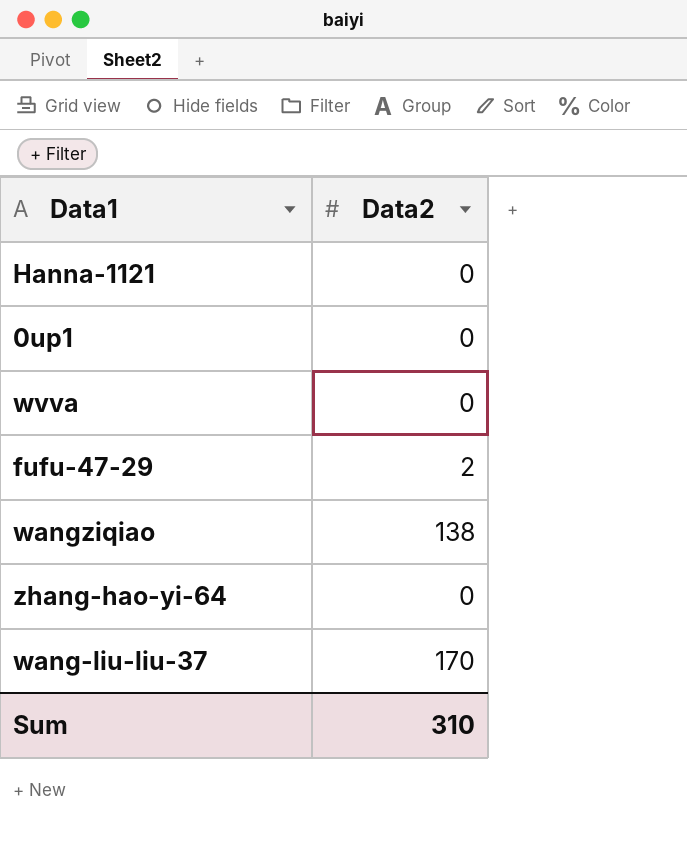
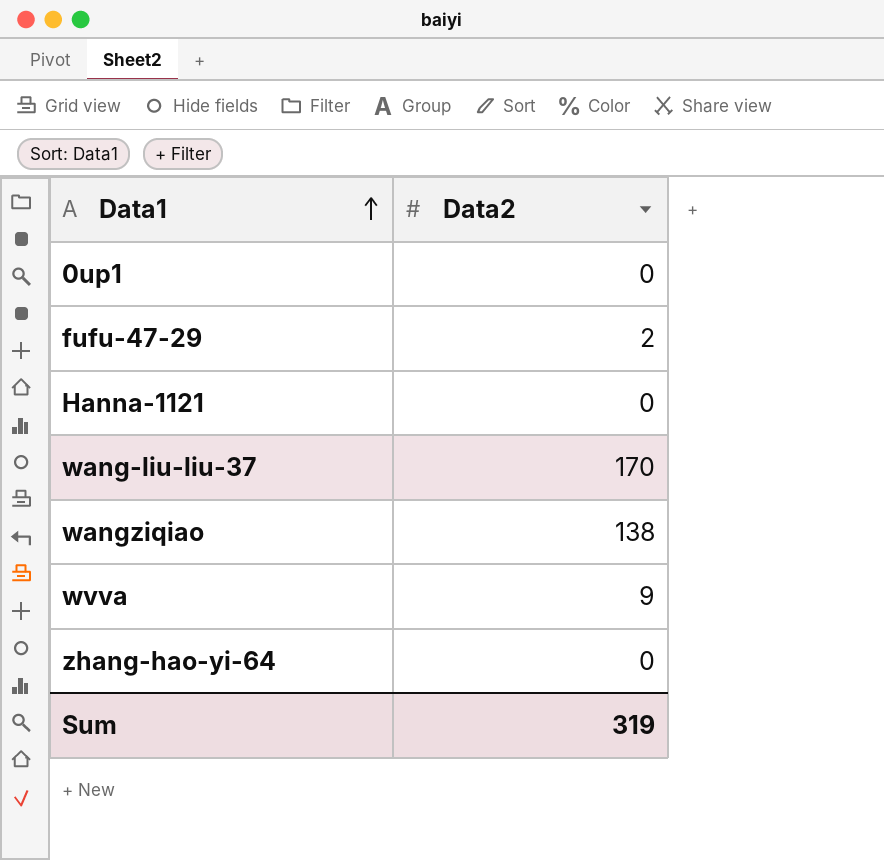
row order: none -> Data1 ascending
wvva | Data2: 0 -> 9
Sum | Data2: 310 -> 319

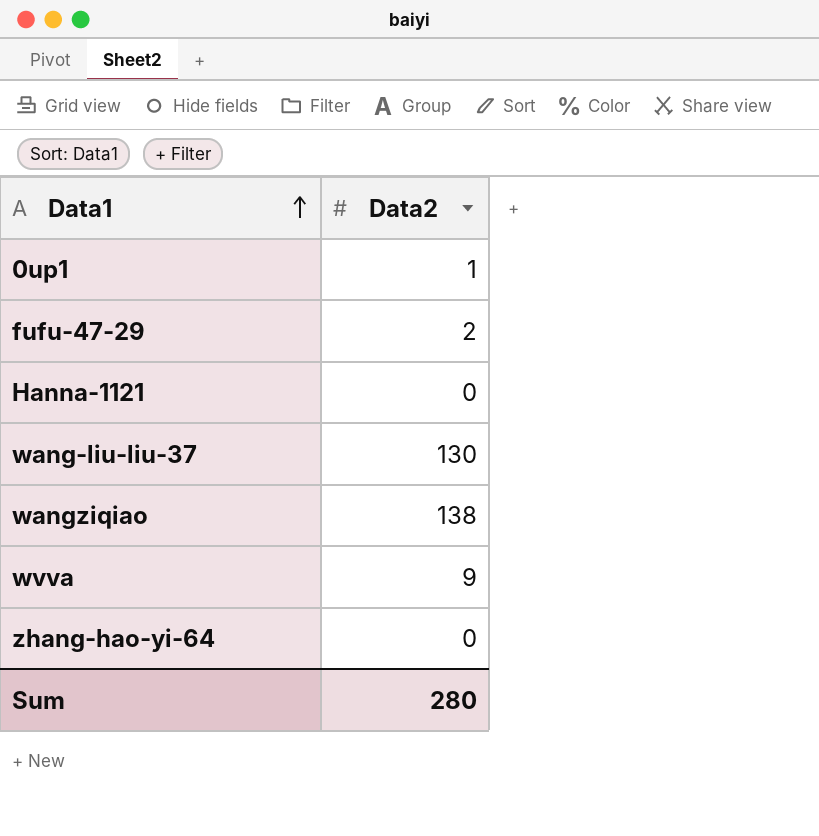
0up1 | Data2: 0 -> 1
wang-liu-liu-37 | Data2: 170 -> 130
Sum | Data2: 319 -> 280

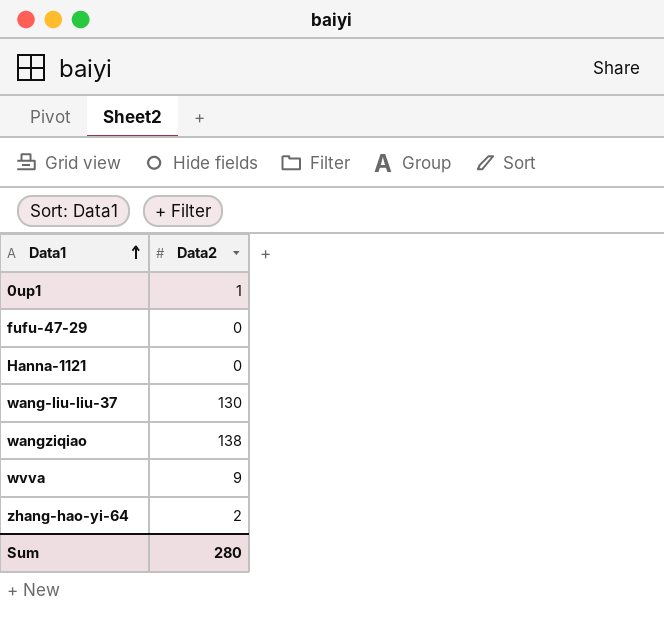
fufu-47-29 | Data2: 2 -> 0
zhang-hao-yi-64 | Data2: 0 -> 2

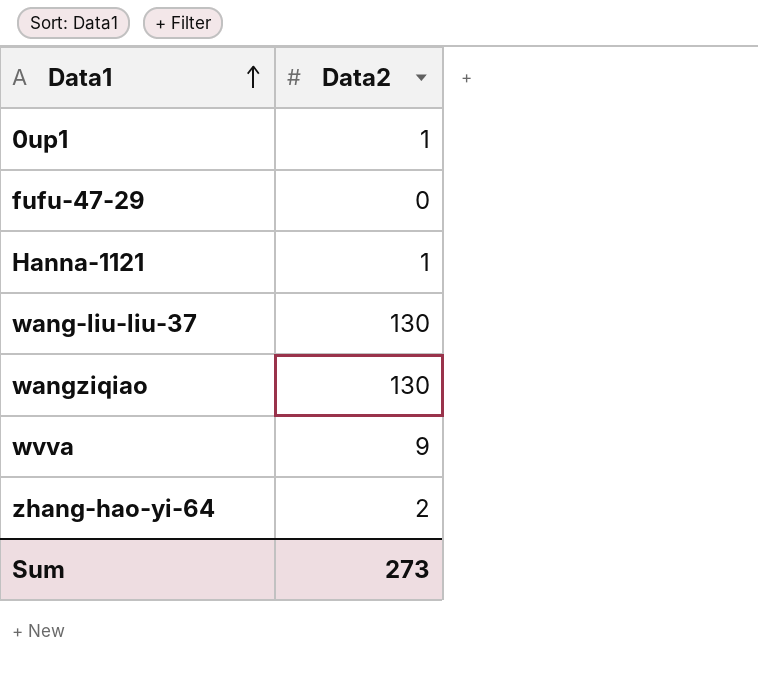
Hanna-1121 | Data2: 0 -> 1
wangziqiao | Data2: 138 -> 130
Sum | Data2: 280 -> 273

